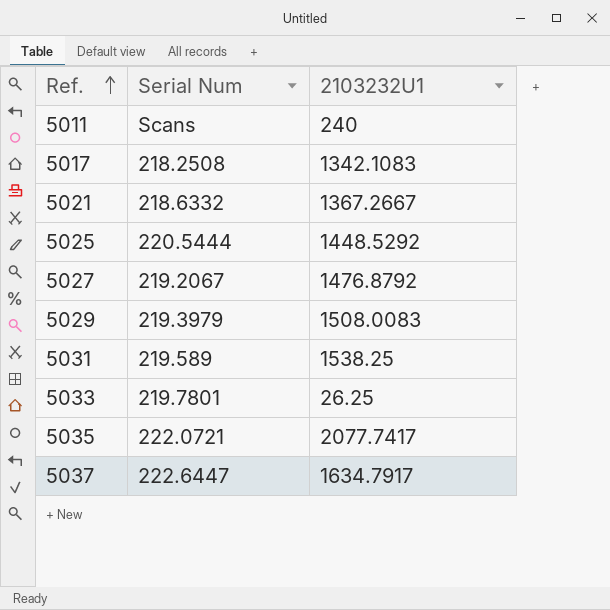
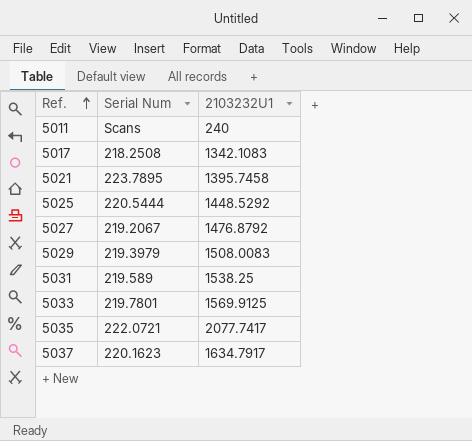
5021 | Serial Num: 218.6332 -> 223.7895
5021 | 2103232U1: 1367.2667 -> 1395.7458
5033 | 2103232U1: 26.25 -> 1569.9125
5037 | Serial Num: 222.6447 -> 220.1623

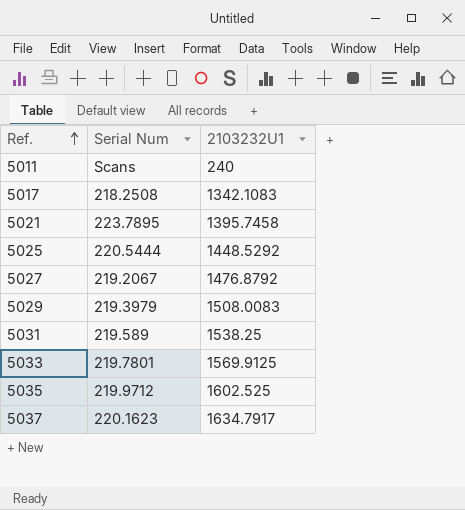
5035 | Serial Num: 222.0721 -> 219.9712
5035 | 2103232U1: 2077.7417 -> 1602.525

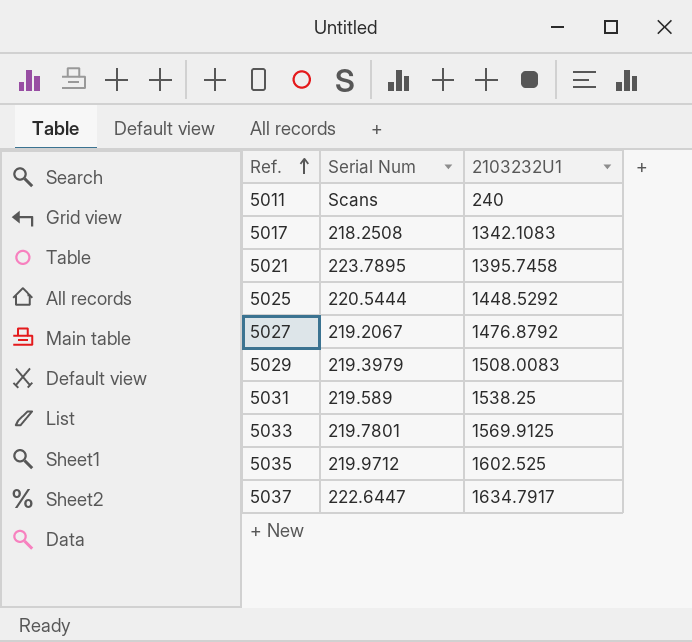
5037 | Serial Num: 220.1623 -> 222.6447

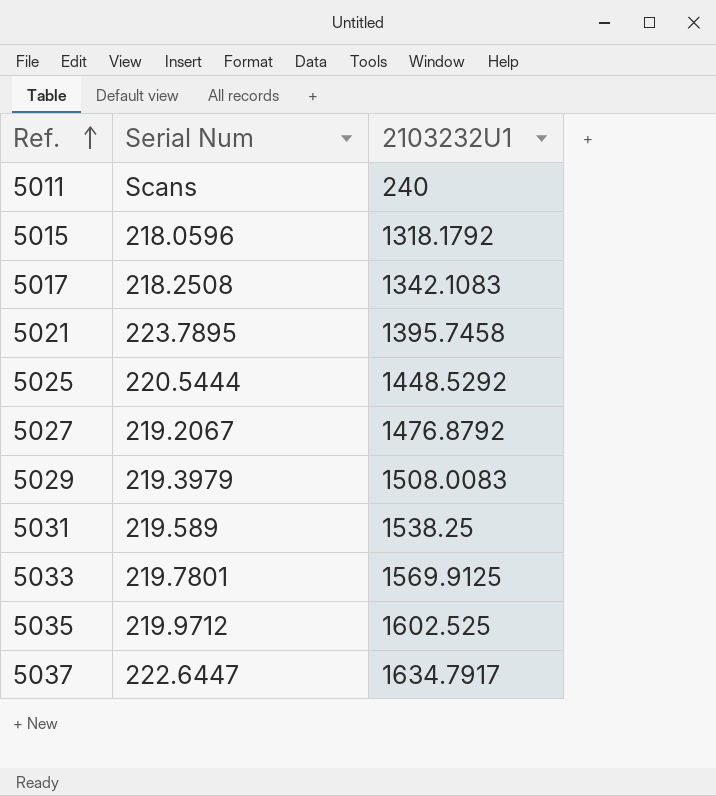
row 5015: none -> 218.0596 | 1318.1792

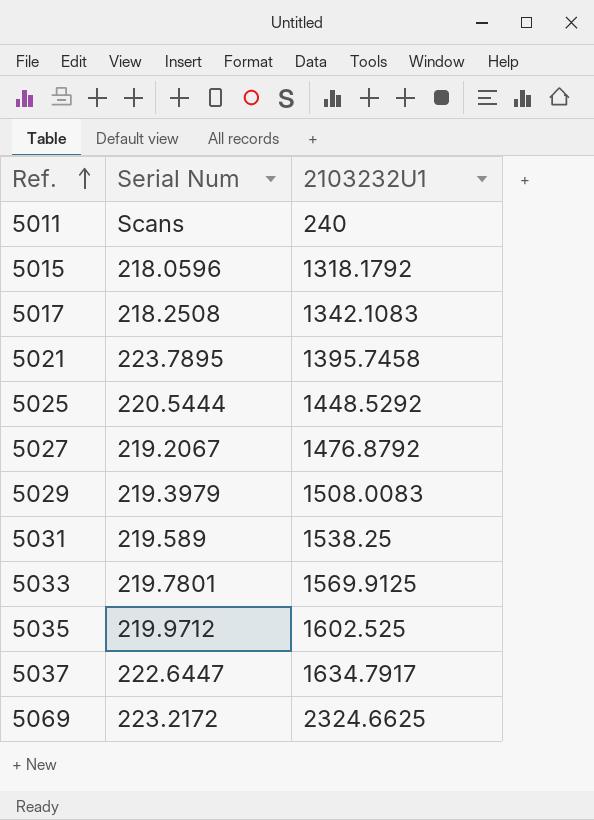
row 5069: none -> 223.2172 | 2324.6625

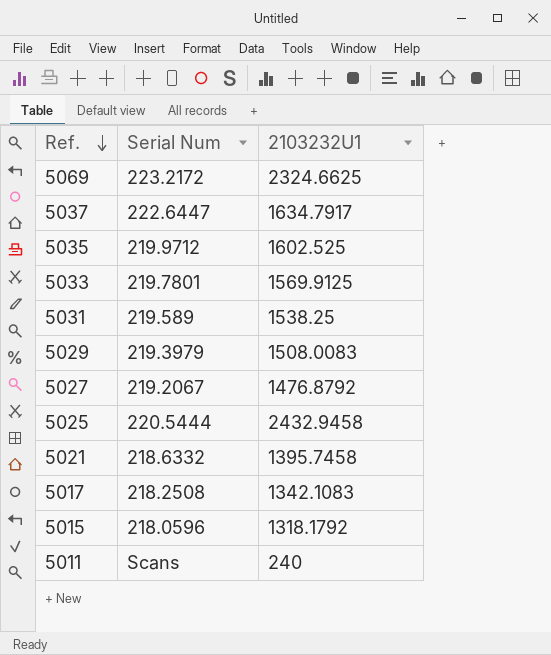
row order: Ref. ascending -> Ref. descending
5025 | 2103232U1: 1448.5292 -> 2432.9458
5021 | Serial Num: 223.7895 -> 218.6332

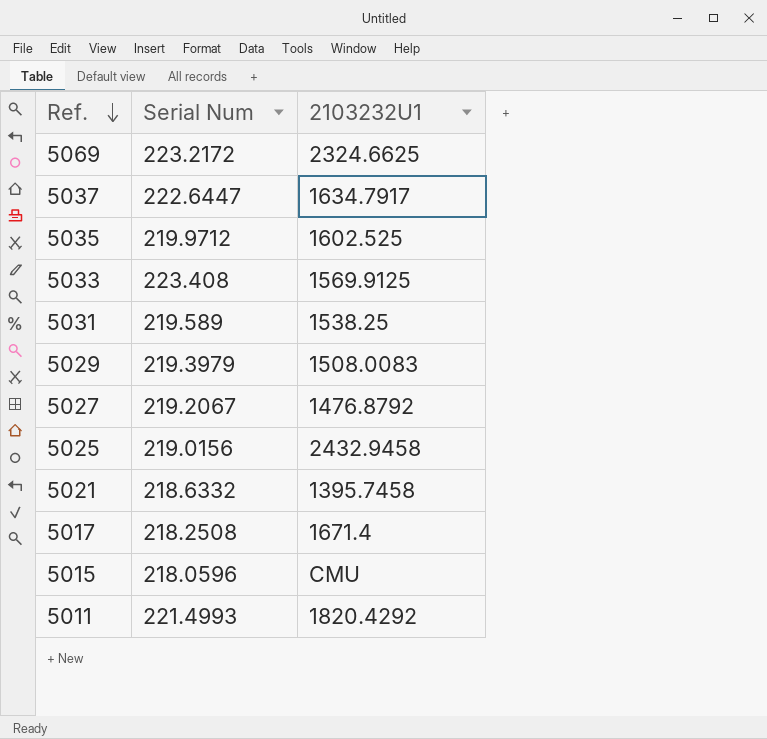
5033 | Serial Num: 219.7801 -> 223.408
5025 | Serial Num: 220.5444 -> 219.0156
5017 | 2103232U1: 1342.1083 -> 1671.4
5015 | 2103232U1: 1318.1792 -> CMU
5011 | Serial Num: Scans -> 221.4993
5011 | 2103232U1: 240 -> 1820.4292

